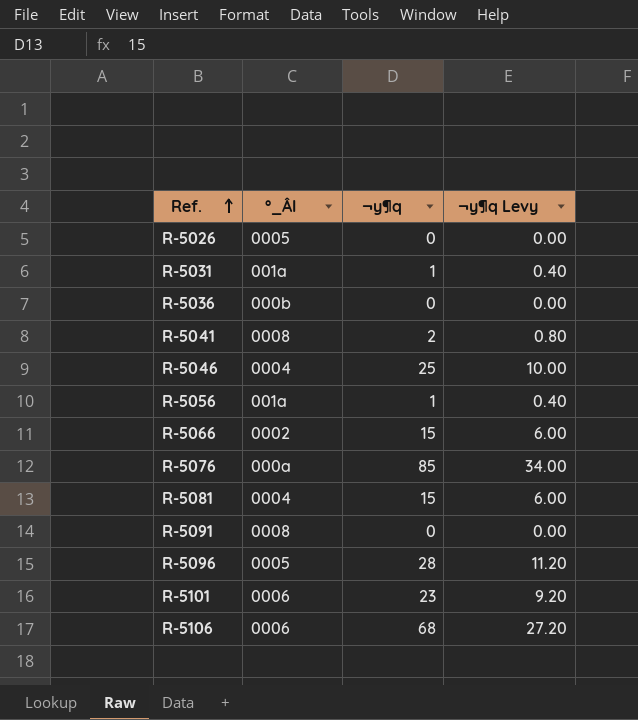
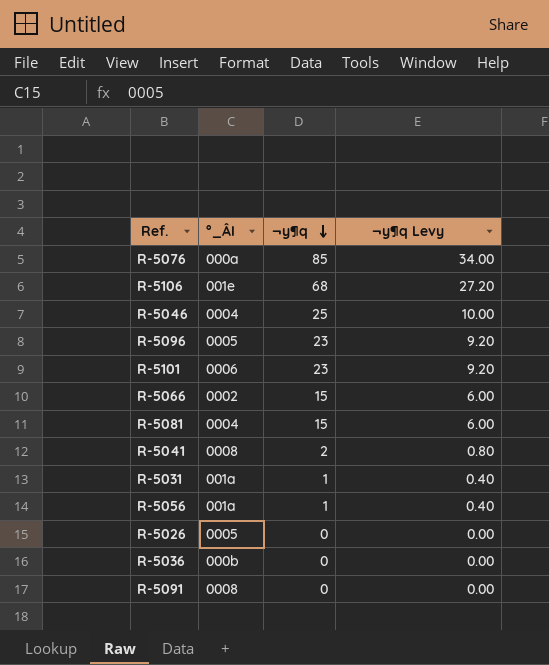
row order: Ref. ascending -> ¬y¶q descending
R-5106 | °_ÂI: 0006 -> 001e
R-5096 | ¬y¶q: 28 -> 23
R-5096 | ¬y¶q Levy: 11.20 -> 9.20

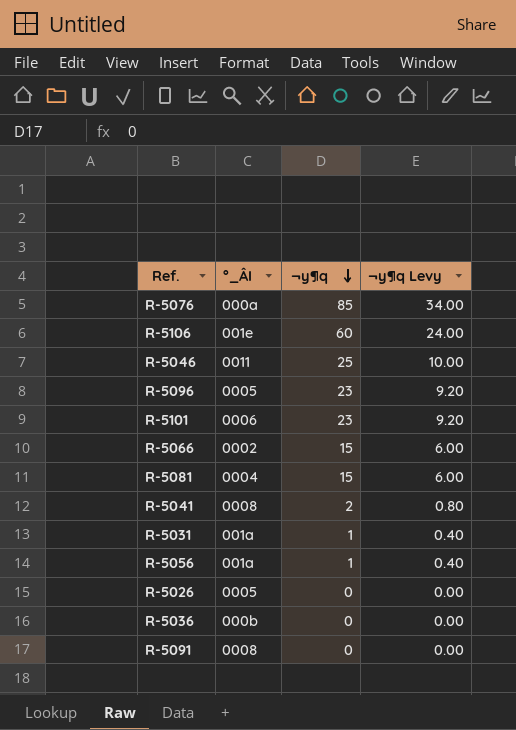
R-5106 | ¬y¶q: 68 -> 60
R-5106 | ¬y¶q Levy: 27.20 -> 24.00
R-5046 | °_ÂI: 0004 -> 0011

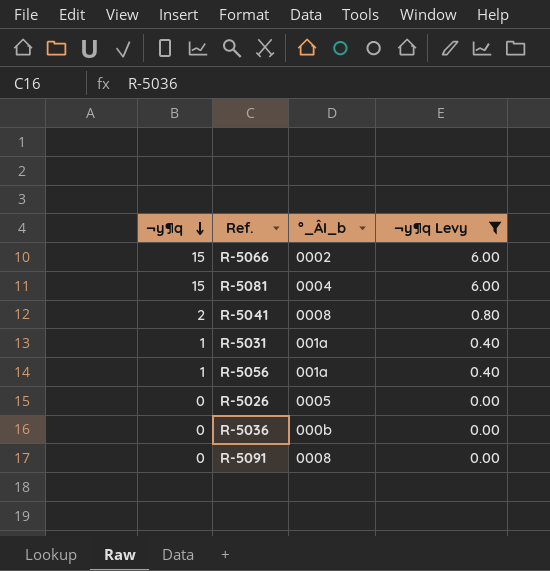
filter: none -> ¬y¶q Levy <= 6.00
column ¬y¶q | position: 3 -> 1
column name: °_ÂI -> °_ÂI_b

